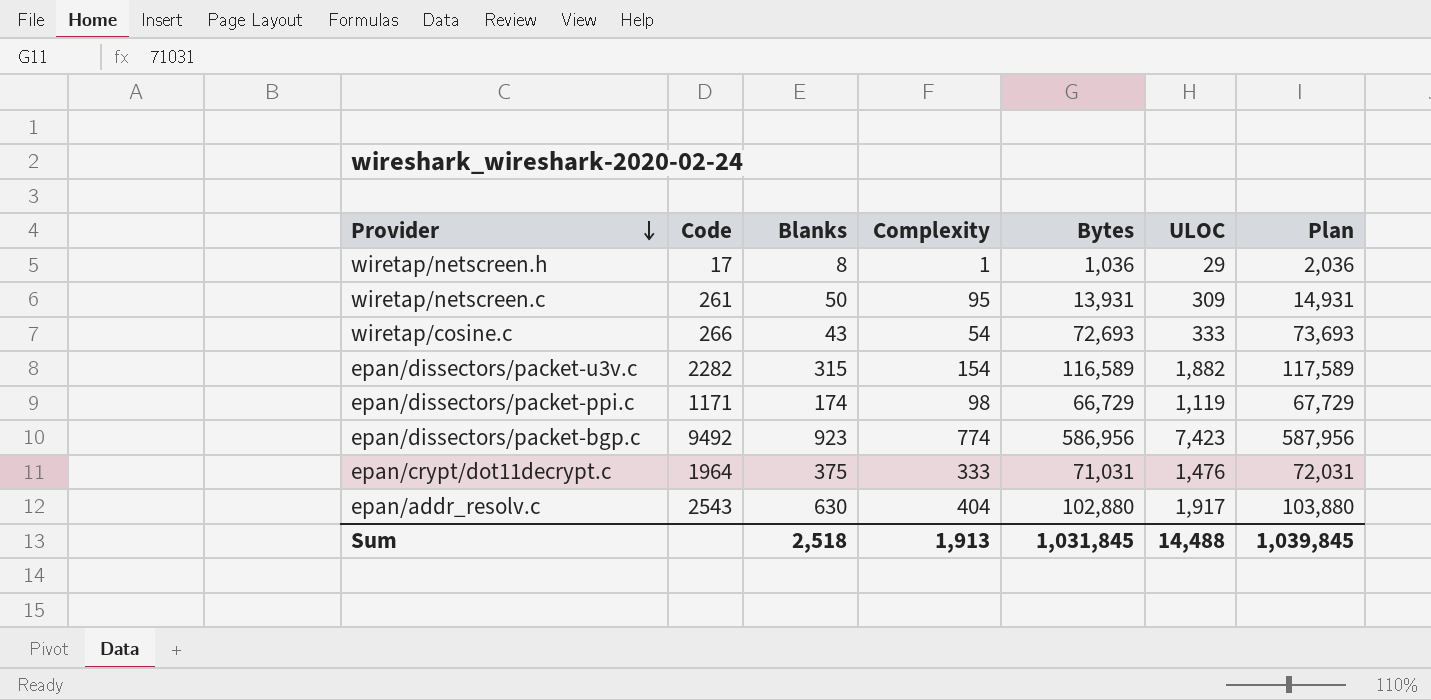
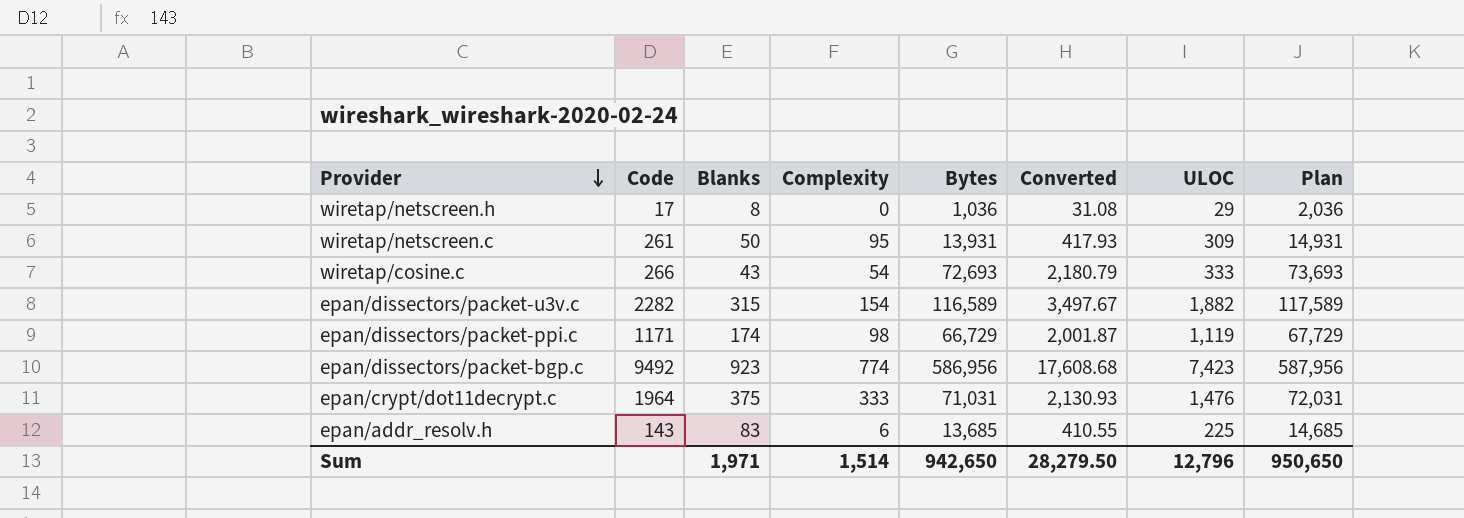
column Converted | formula: none -> [Bytes] * 0.03
row epan/addr_resolv.c: 2543 | 630 | 404 | 102,880 | 1,917 | 103,880 -> none
wiretap/netscreen.h | Complexity: 1 -> 0
row epan/addr_resolv.h: none -> 143 | 83 | 6 | 13,685 | 410.55 | 225 | 14,685
Sum | Blanks: 2,518 -> 1,971
Sum | Complexity: 1,913 -> 1,514
Sum | Bytes: 1,031,845 -> 942,650
Sum | ULOC: 14,488 -> 12,796
Sum | Plan: 1,039,845 -> 950,650

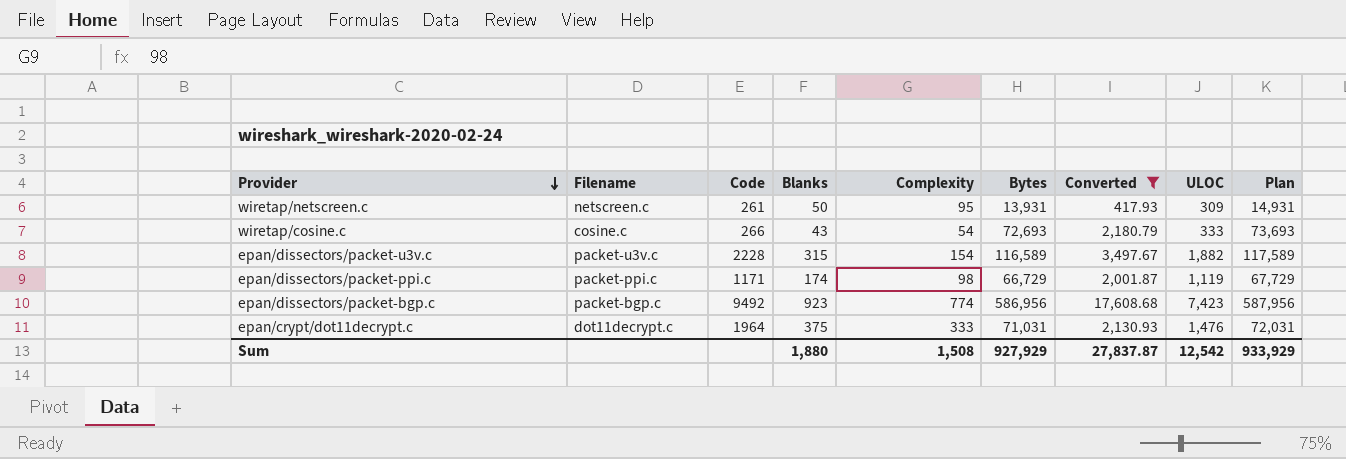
filter: none -> Converted >= 417.93
column Filename | position: none -> 2
epan/dissectors/packet-u3v.c | Code: 2282 -> 2228
Sum | Blanks: 1,971 -> 1,880
Sum | Complexity: 1,514 -> 1,508
Sum | Bytes: 942,650 -> 927,929
Sum | Converted: 28,279.50 -> 27,837.87
Sum | ULOC: 12,796 -> 12,542
Sum | Plan: 950,650 -> 933,929

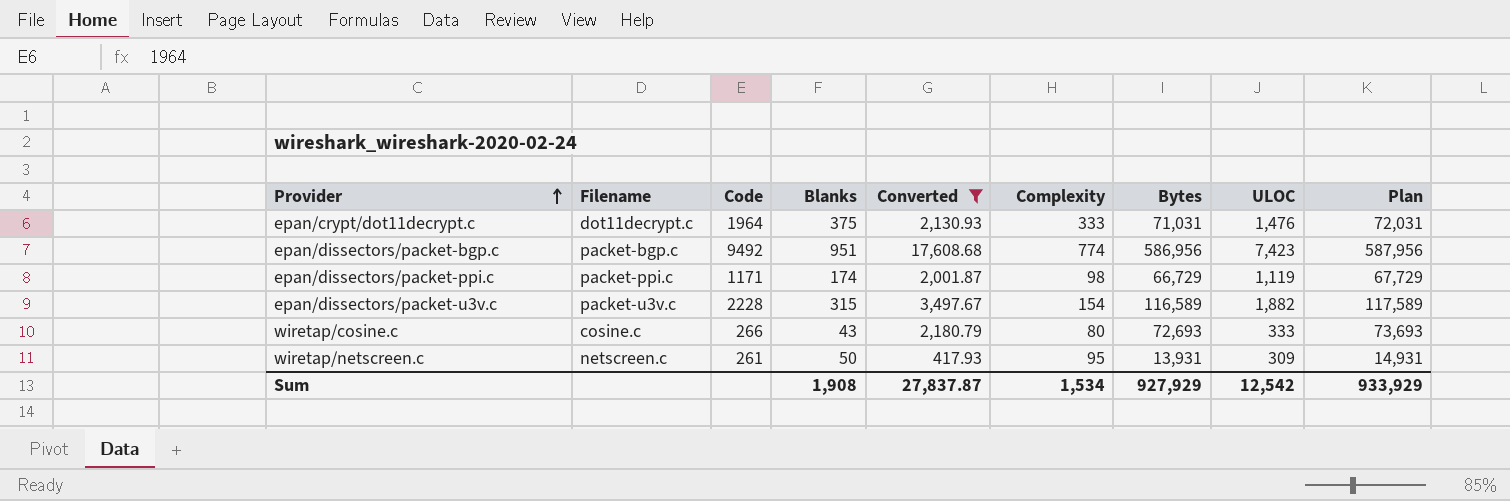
row order: Provider descending -> Provider ascending
column Converted | position: 7 -> 5
epan/dissectors/packet-bgp.c | Blanks: 923 -> 951
wiretap/cosine.c | Complexity: 54 -> 80
Sum | Blanks: 1,880 -> 1,908
Sum | Complexity: 1,508 -> 1,534

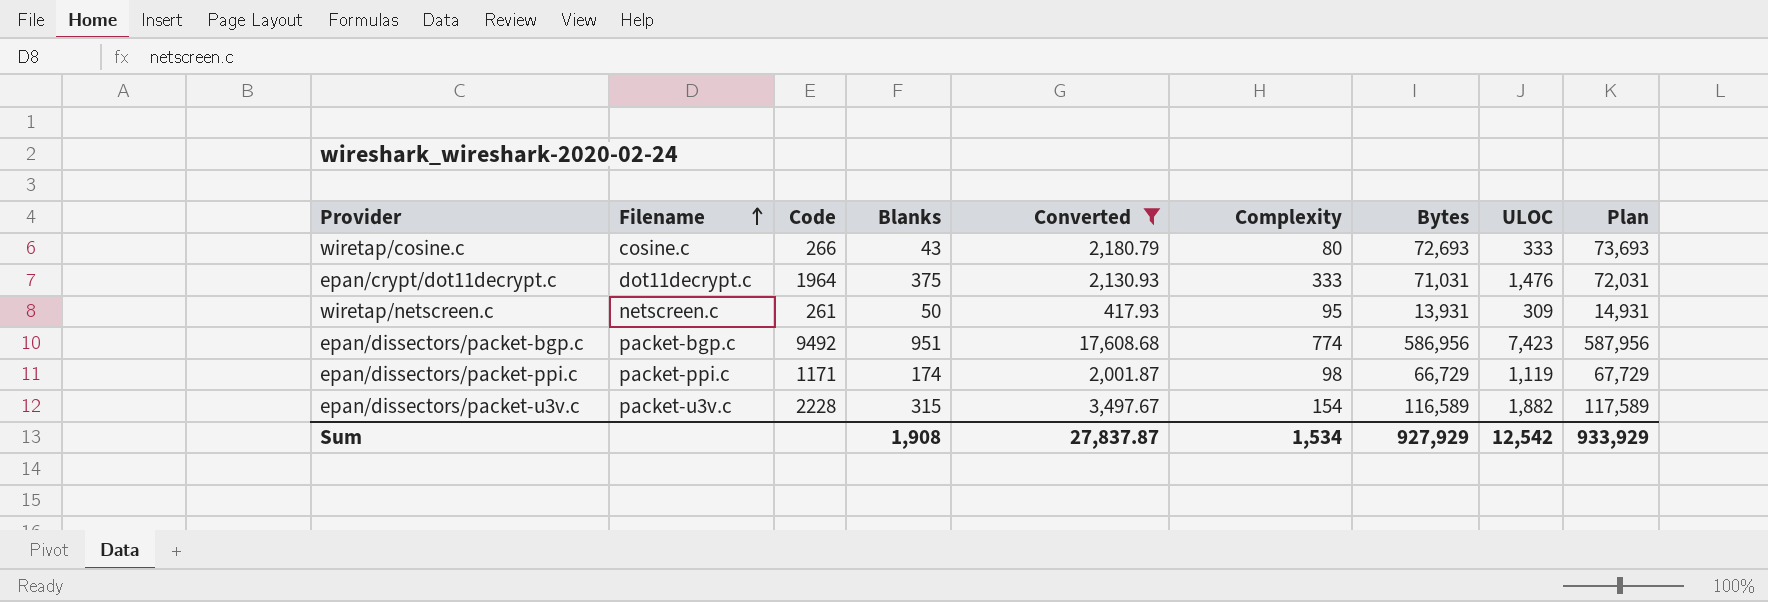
row order: Provider ascending -> Filename ascending

